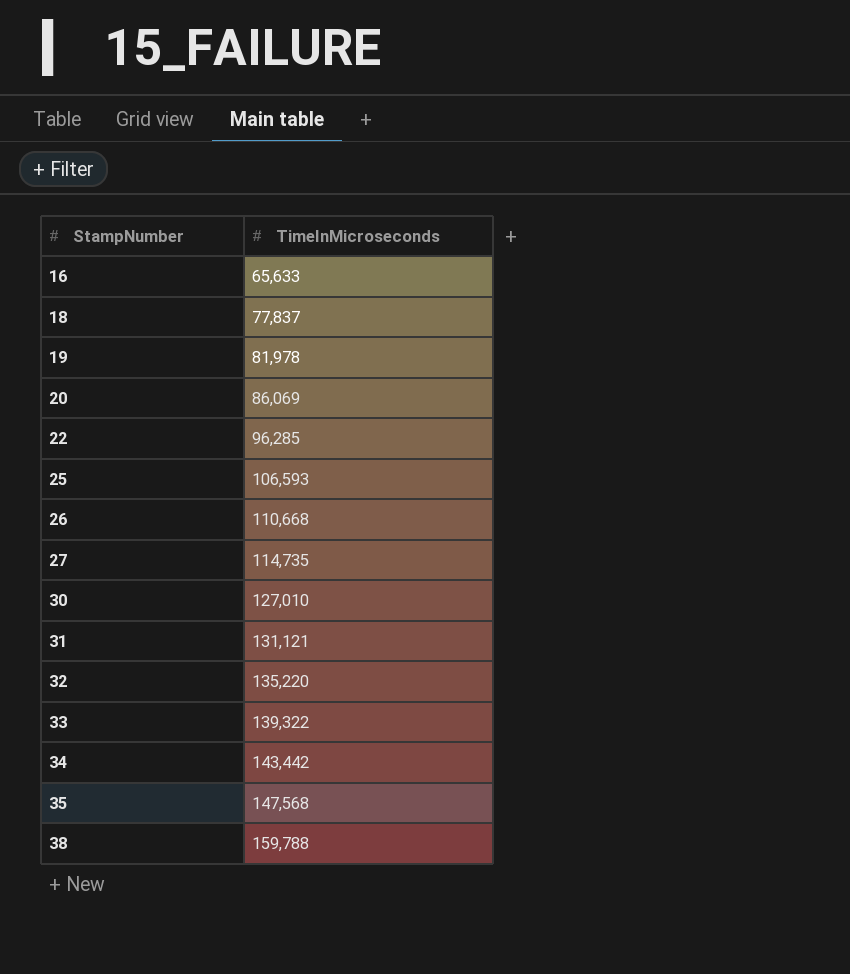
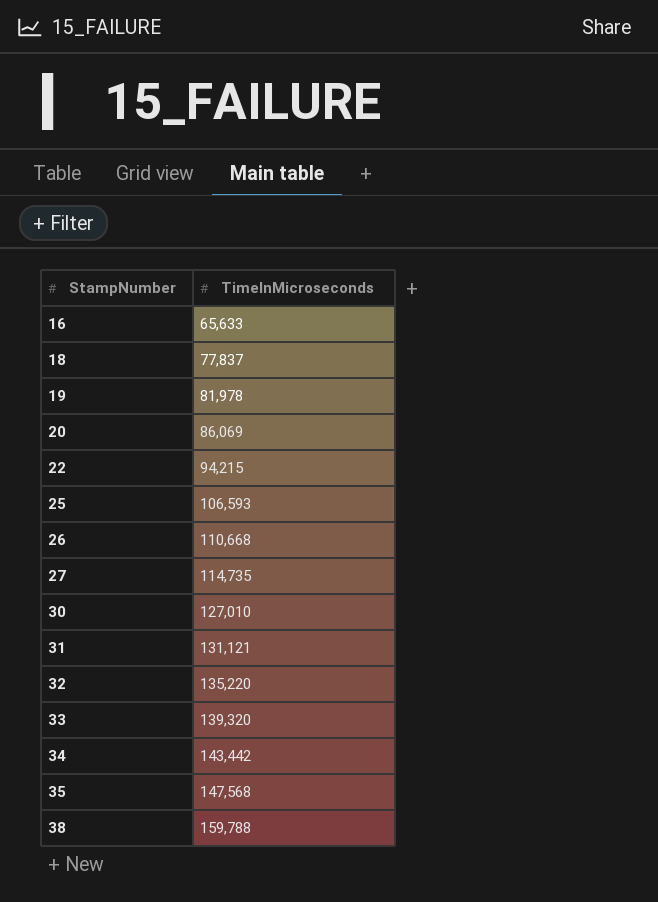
22 | TimeInMicroseconds: 96,285 -> 94,215
33 | TimeInMicroseconds: 139,322 -> 139,320

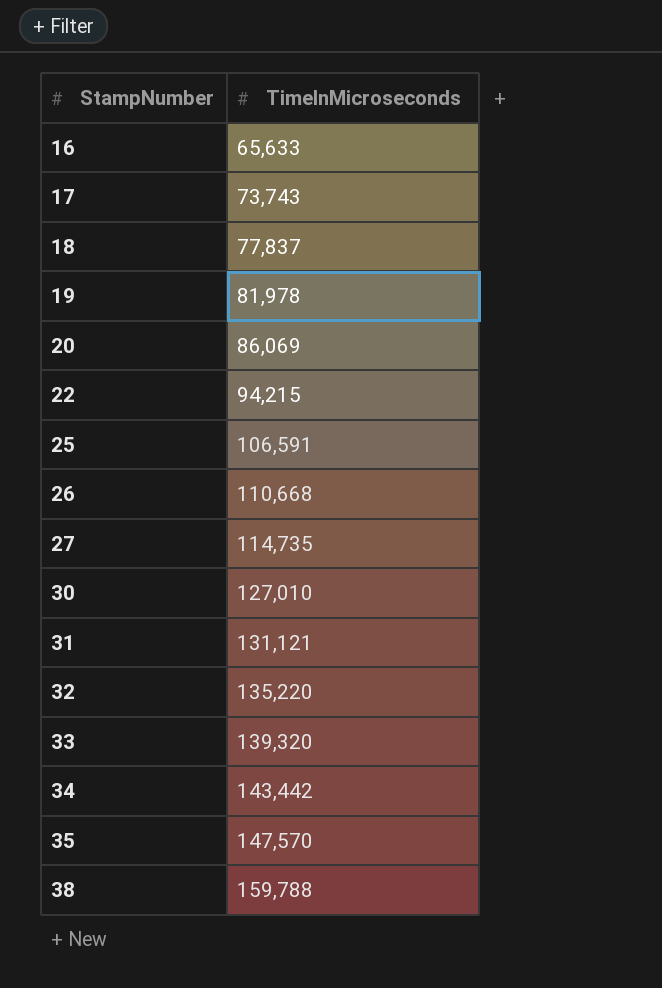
row 17: none -> 73,743
25 | TimeInMicroseconds: 106,593 -> 106,591
35 | TimeInMicroseconds: 147,568 -> 147,570

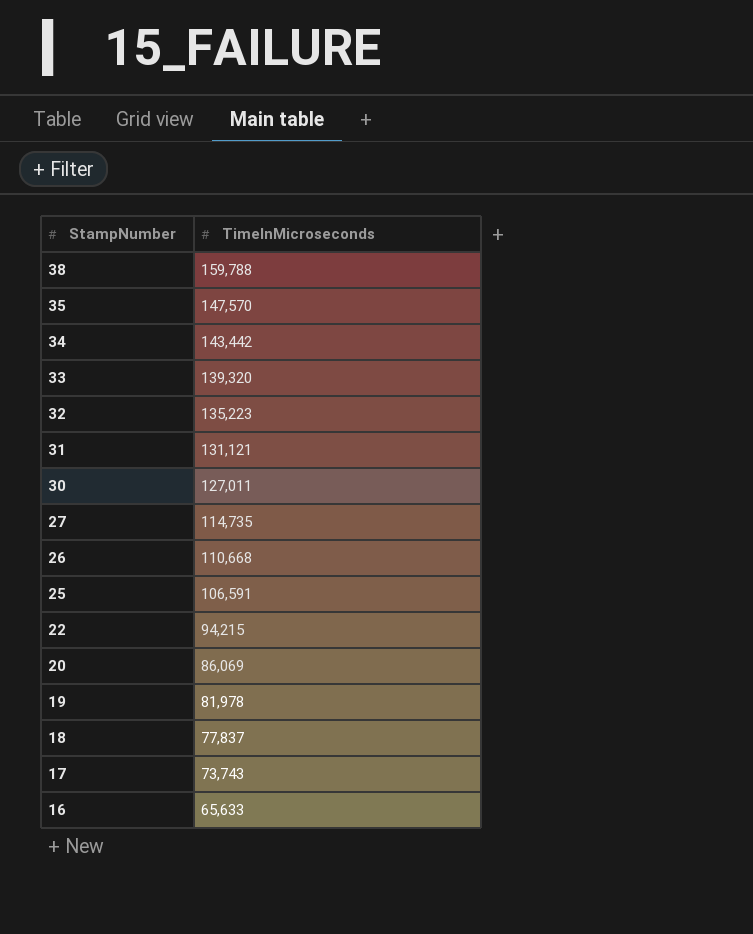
row order: StampNumber ascending -> StampNumber descending
32 | TimeInMicroseconds: 135,220 -> 135,223
30 | TimeInMicroseconds: 127,010 -> 127,011

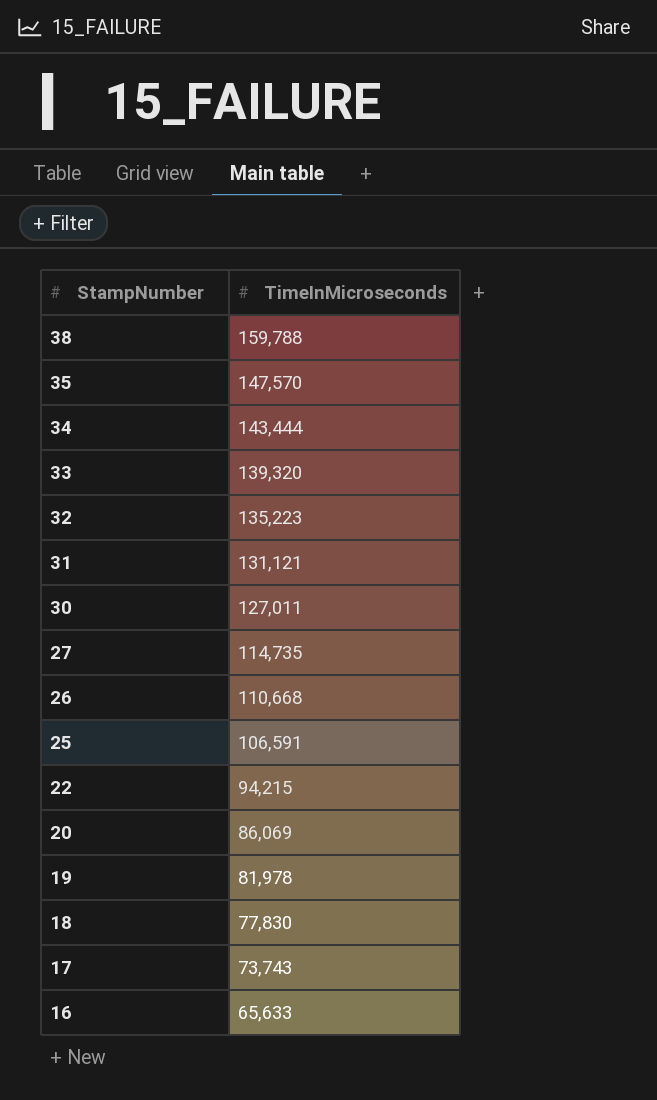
34 | TimeInMicroseconds: 143,442 -> 143,444
18 | TimeInMicroseconds: 77,837 -> 77,830

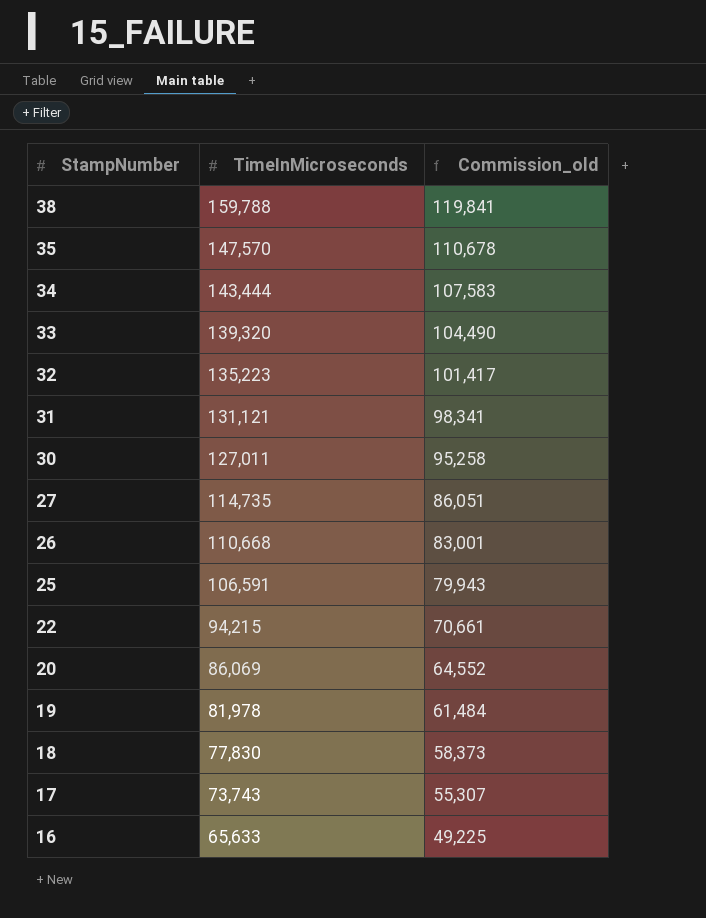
column Commission_old | formula: none -> [TimeInMicroseconds] * 0.75

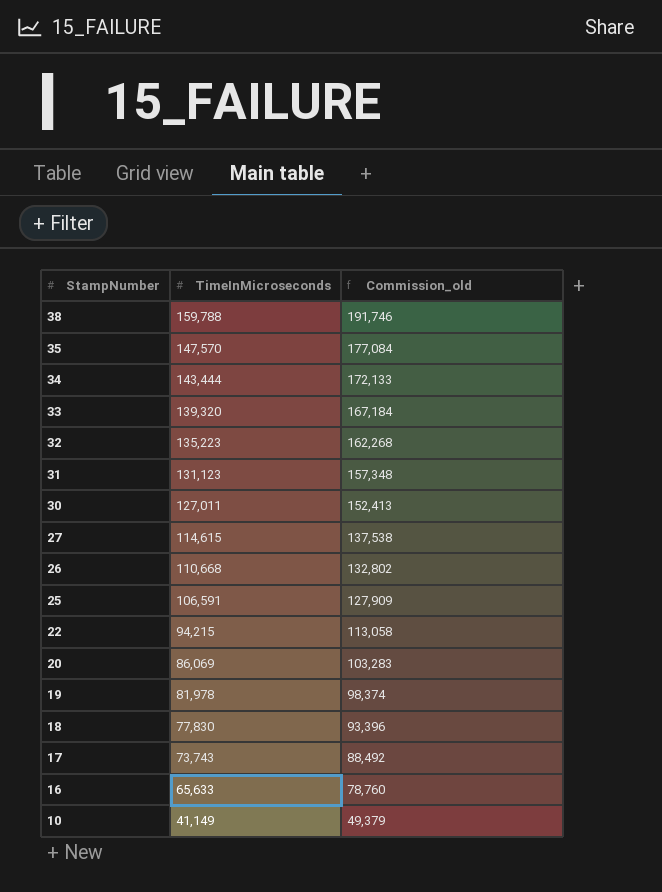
column Commission_old | formula: [TimeInMicroseconds] * 0.75 -> [TimeInMicroseconds] * 1.2
31 | TimeInMicroseconds: 131,121 -> 131,123
27 | TimeInMicroseconds: 114,735 -> 114,615
row 10: none -> 41,149 | 49,379

